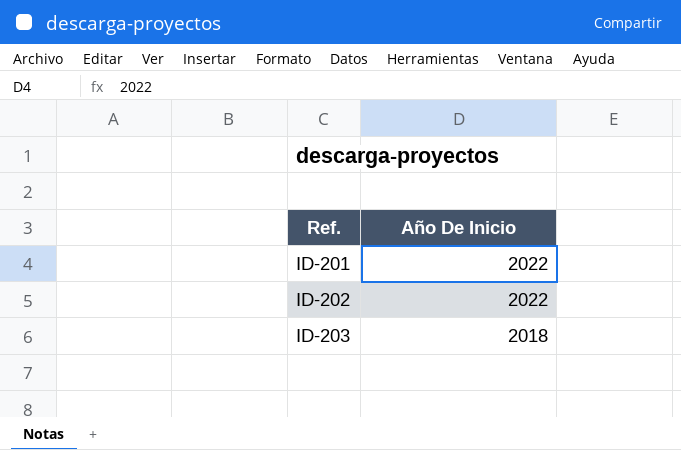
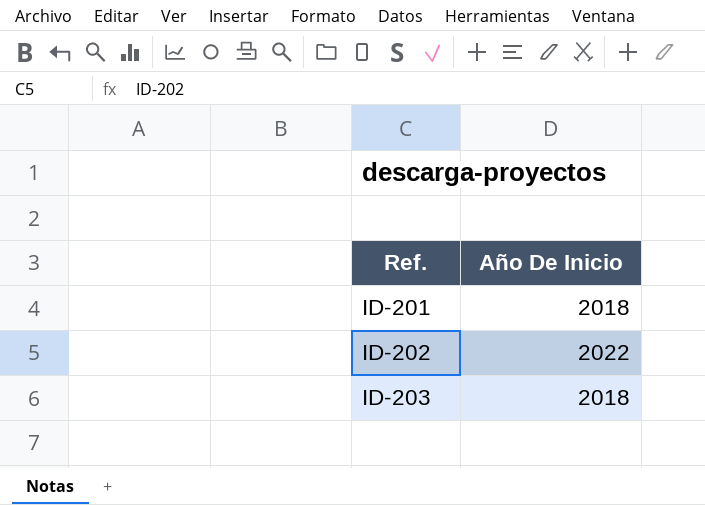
ID-201 | Año De Inicio: 2022 -> 2018

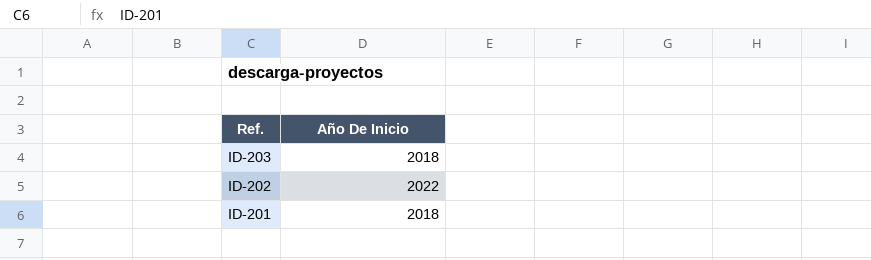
row order: Ref. ascending -> Ref. descending

